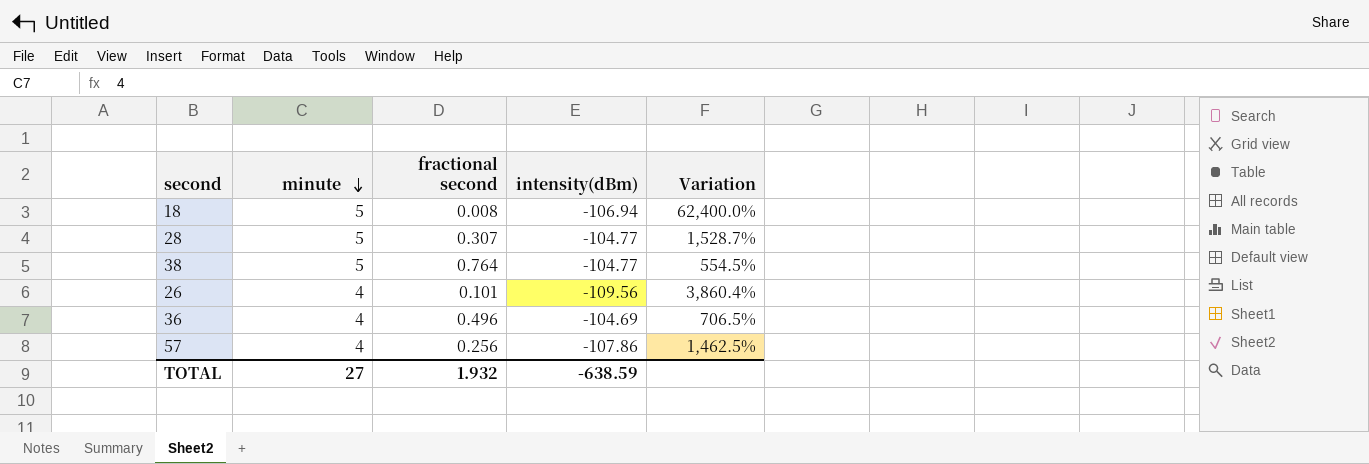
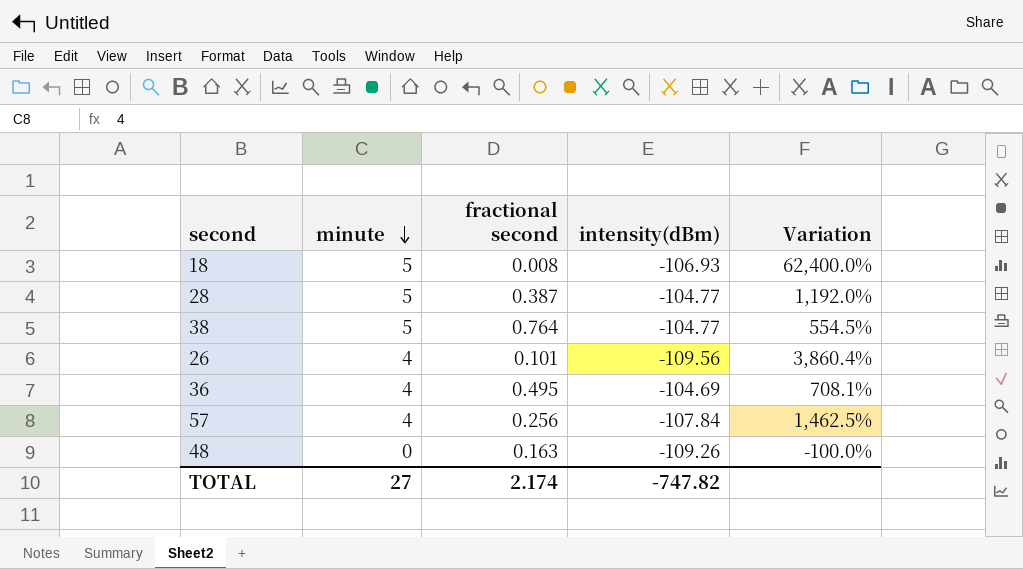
18 | intensity(dBm): -106.94 -> -106.93
28 | fractional second: 0.307 -> 0.387
28 | Variation: 1,528.7% -> 1,192.0%
36 | fractional second: 0.496 -> 0.495
36 | Variation: 706.5% -> 708.1%
57 | intensity(dBm): -107.86 -> -107.84
row 48: none -> 0 | 0.163 | -109.26 | -100.0%
TOTAL | fractional second: 1.932 -> 2.174
TOTAL | intensity(dBm): -638.59 -> -747.82

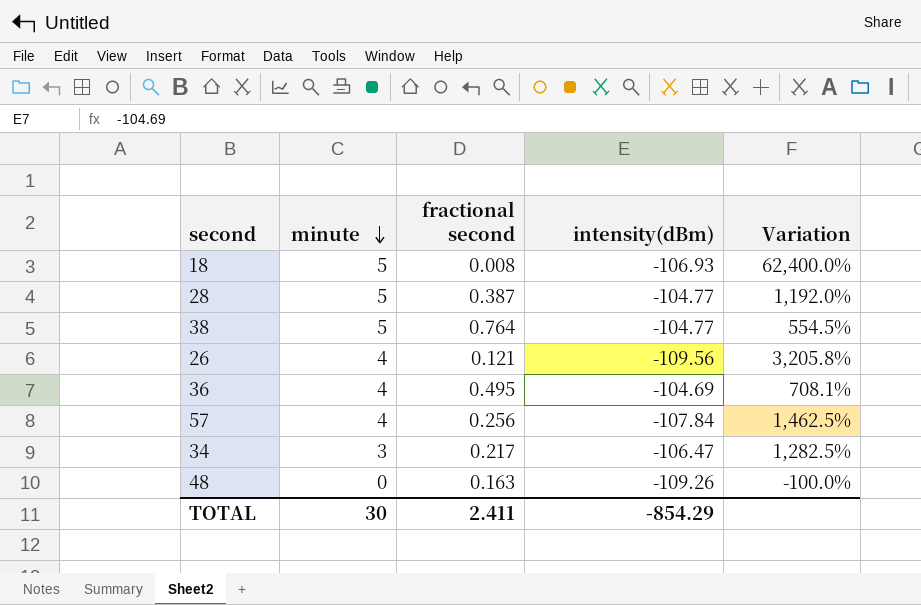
26 | fractional second: 0.101 -> 0.121
26 | Variation: 3,860.4% -> 3,205.8%
row 34: none -> 3 | 0.217 | -106.47 | 1,282.5%
TOTAL | minute: 27 -> 30
TOTAL | fractional second: 2.174 -> 2.411
TOTAL | intensity(dBm): -747.82 -> -854.29

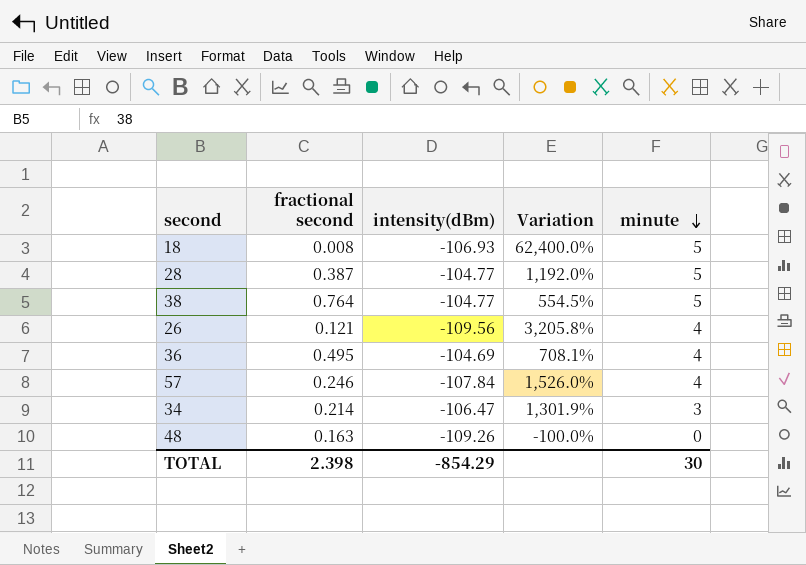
column minute | position: 2 -> 5
57 | fractional second: 0.256 -> 0.246
57 | Variation: 1,462.5% -> 1,526.0%
34 | fractional second: 0.217 -> 0.214
34 | Variation: 1,282.5% -> 1,301.9%
TOTAL | fractional second: 2.411 -> 2.398

